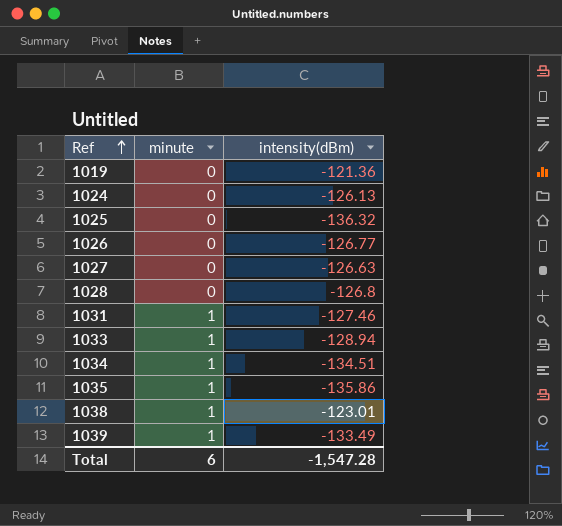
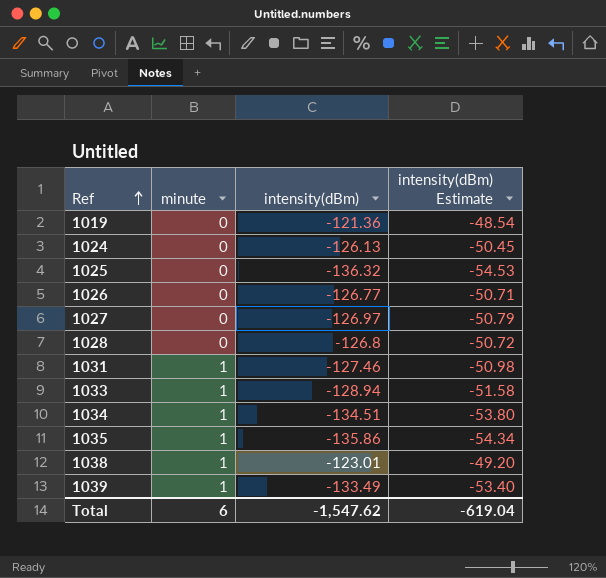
column intensity(dBm) Estimate | formula: none -> [intensity(dBm)] * 0.4
1027 | intensity(dBm): -126.63 -> -126.97
Total | intensity(dBm): -1,547.28 -> -1,547.62

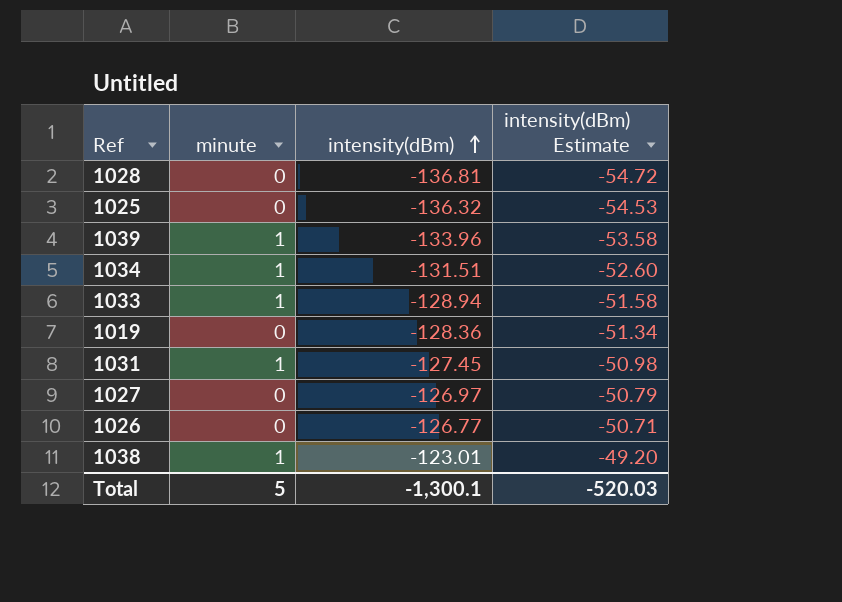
row order: Ref ascending -> intensity(dBm) ascending
row 1024: 0 | -126.13 | -50.45 -> none
row 1035: 1 | -135.86 | -54.34 -> none
1028 | intensity(dBm): -126.8 -> -136.81
1028 | intensity(dBm) Estimate: -50.72 -> -54.72
1039 | intensity(dBm): -133.49 -> -133.96
1039 | intensity(dBm) Estimate: -53.40 -> -53.58
1034 | intensity(dBm): -134.51 -> -131.51
1034 | intensity(dBm) Estimate: -53.80 -> -52.60
1019 | intensity(dBm): -121.36 -> -128.36
1019 | intensity(dBm) Estimate: -48.54 -> -51.34
1031 | intensity(dBm): -127.46 -> -127.45
Total | minute: 6 -> 5
Total | intensity(dBm): -1,547.62 -> -1,300.1
Total | intensity(dBm) Estimate: -619.04 -> -520.03

